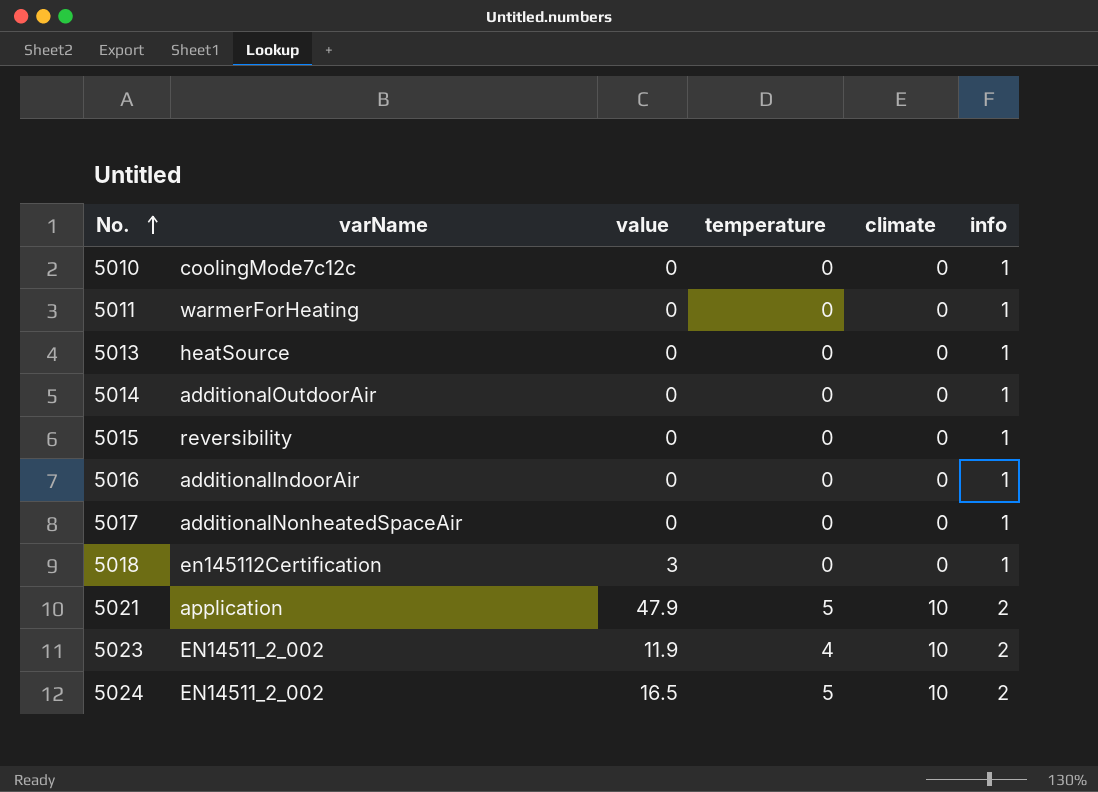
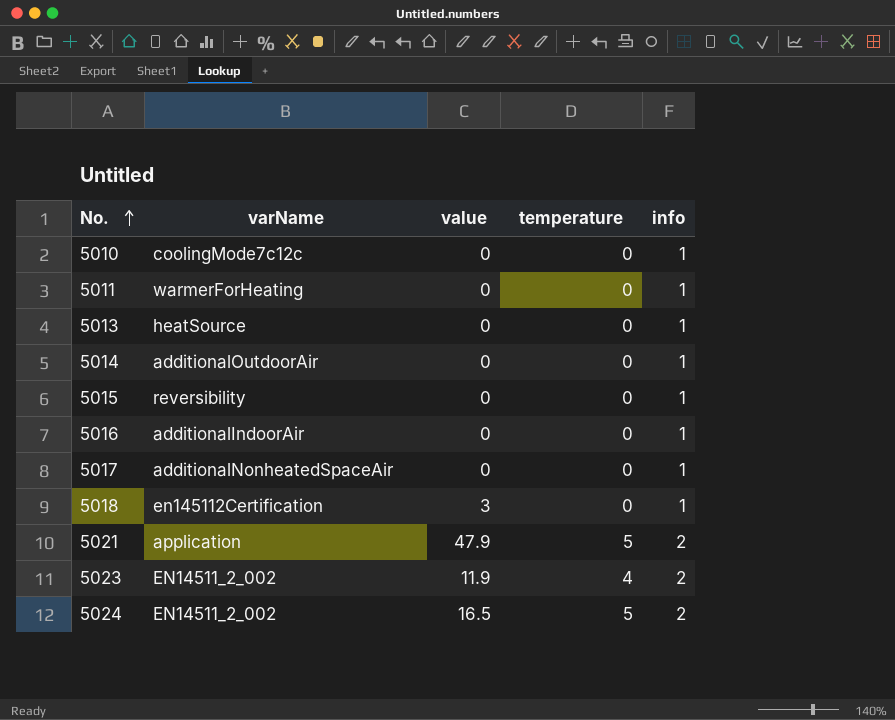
column climate | position: 5 -> none

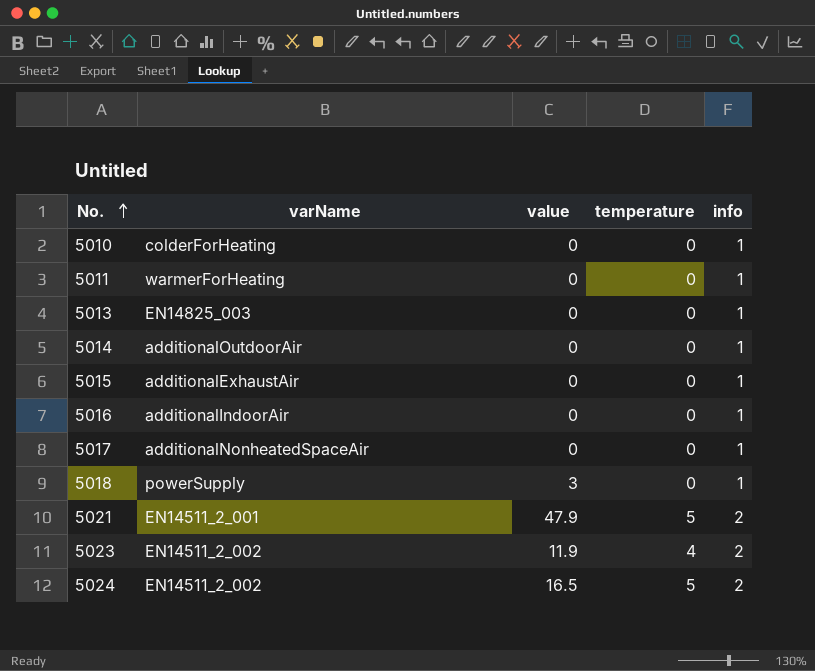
5010 | varName: coolingMode7c12c -> colderForHeating
5013 | varName: heatSource -> EN14825_003
5015 | varName: reversibility -> additionalExhaustAir
5018 | varName: en145112Certification -> powerSupply
5021 | varName: application -> EN14511_2_001

